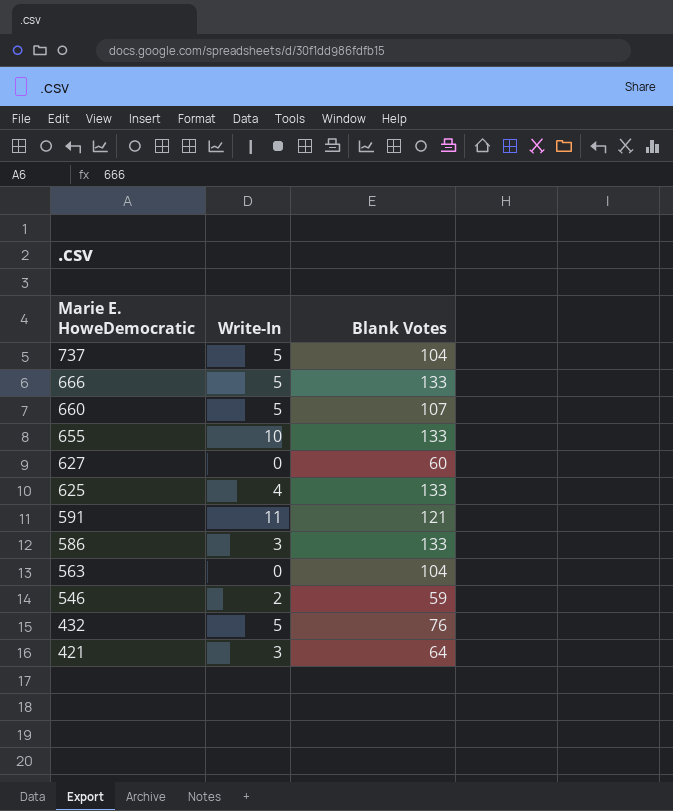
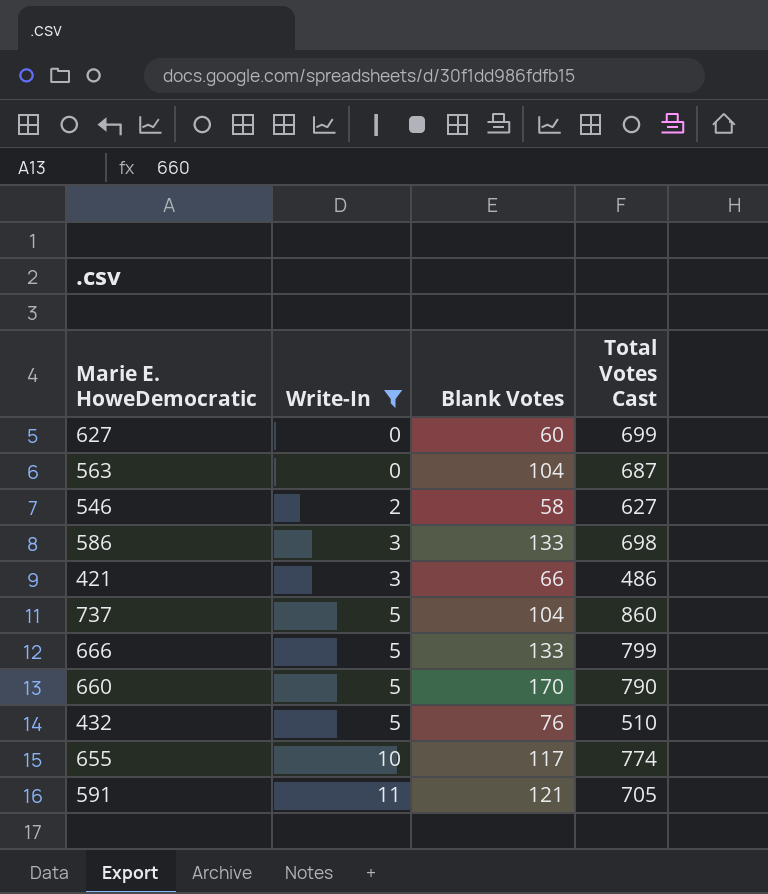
filter: none -> Write-In != 4
row order: Marie E. HoweDemocratic descending -> Write-In ascending
column Total Votes Cast | position: none -> 4
546 | Blank Votes: 59 -> 58
421 | Blank Votes: 64 -> 66
660 | Blank Votes: 107 -> 170
655 | Blank Votes: 133 -> 117

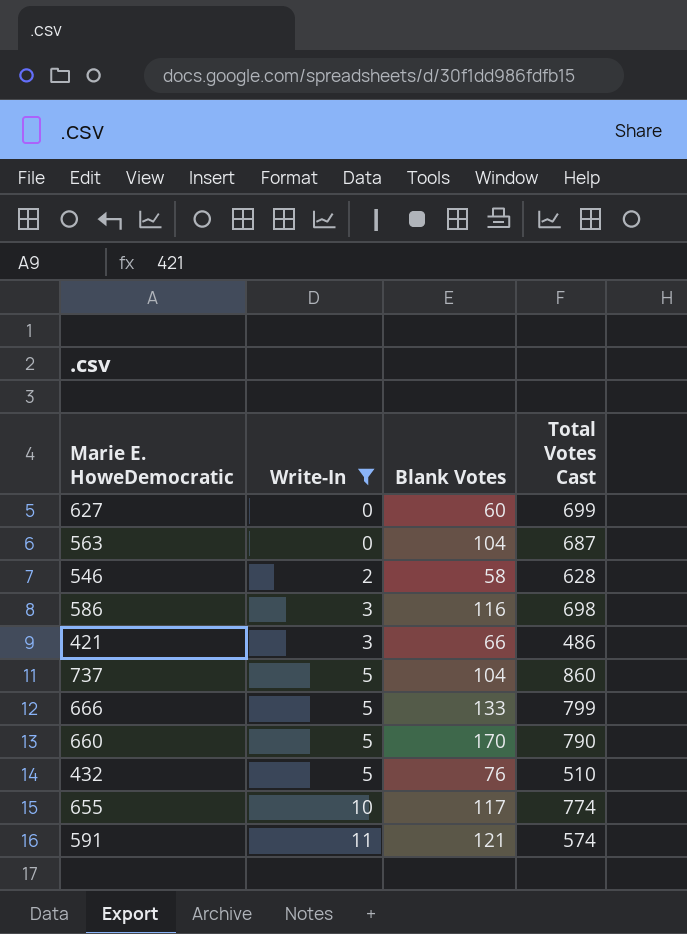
546 | Total Votes Cast: 627 -> 628
586 | Blank Votes: 133 -> 116
591 | Total Votes Cast: 705 -> 574

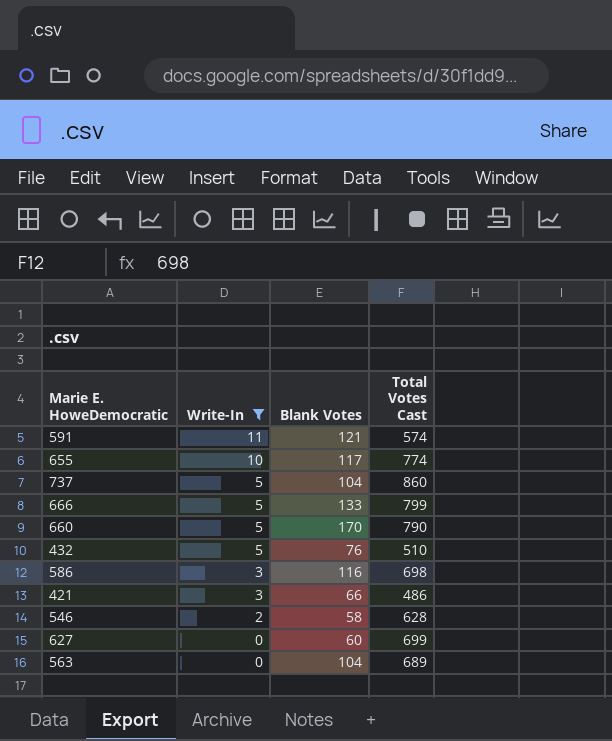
row order: Write-In ascending -> Write-In descending
563 | Total Votes Cast: 687 -> 689

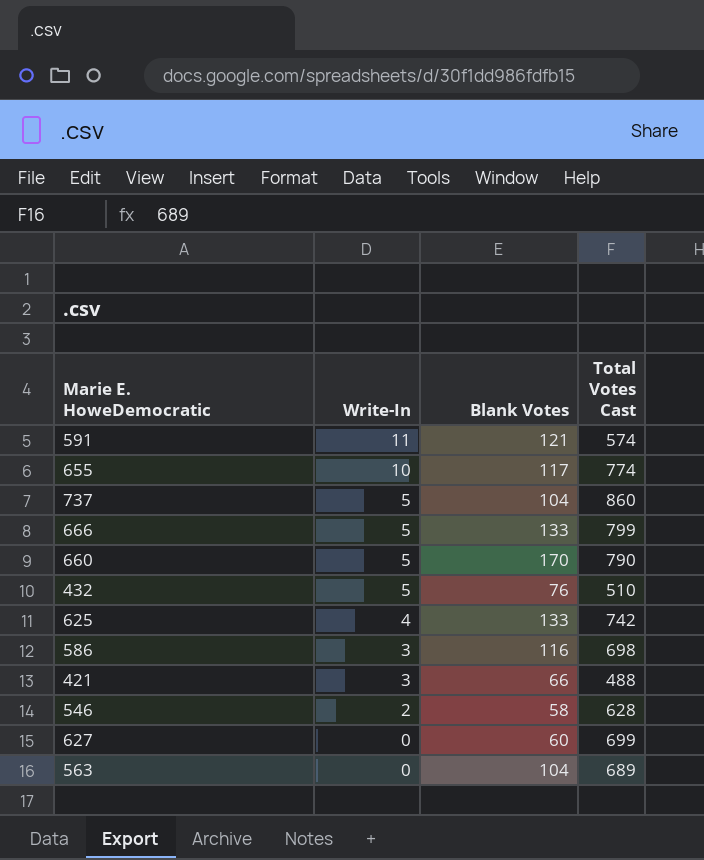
filter: Write-In != 4 -> none
421 | Total Votes Cast: 486 -> 488

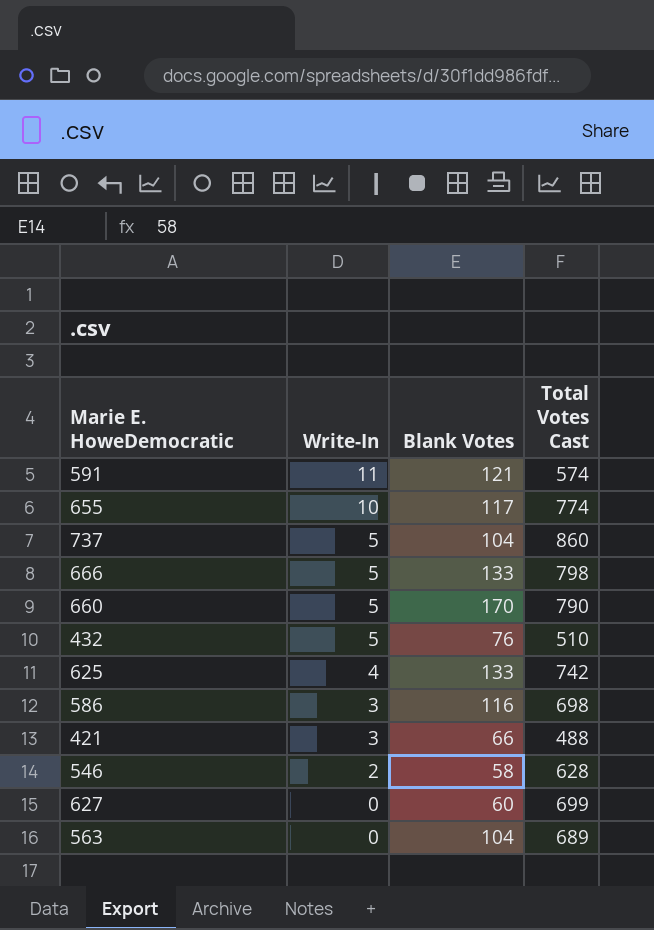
666 | Total Votes Cast: 799 -> 798

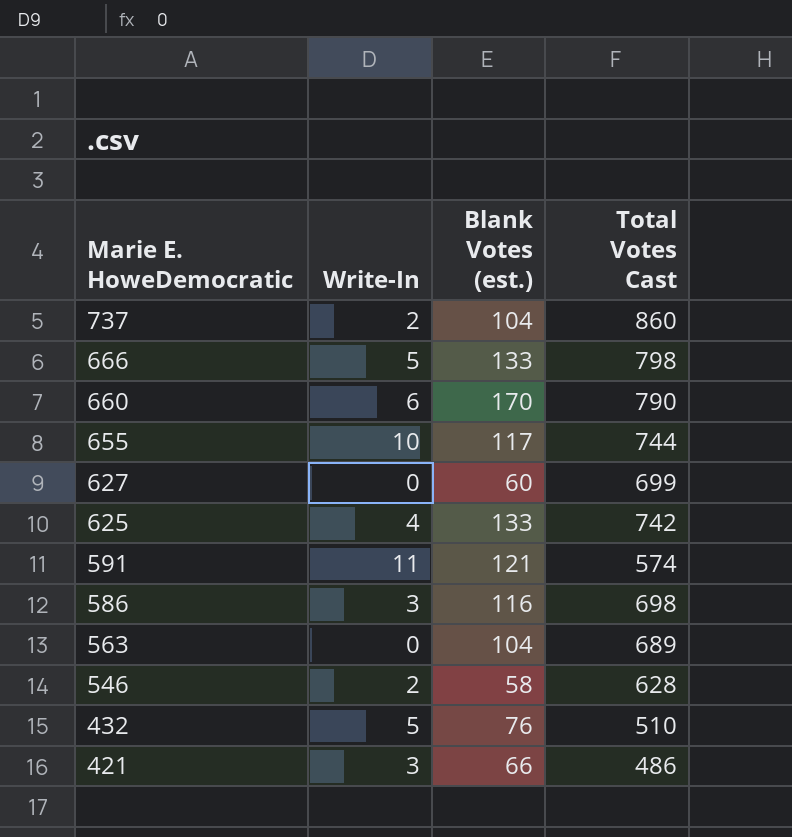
row order: Write-In descending -> Marie E. HoweDemocratic descending
column name: Blank Votes -> Blank Votes (est.)
737 | Write-In: 5 -> 2
660 | Write-In: 5 -> 6
655 | Total Votes Cast: 774 -> 744
421 | Total Votes Cast: 488 -> 486

